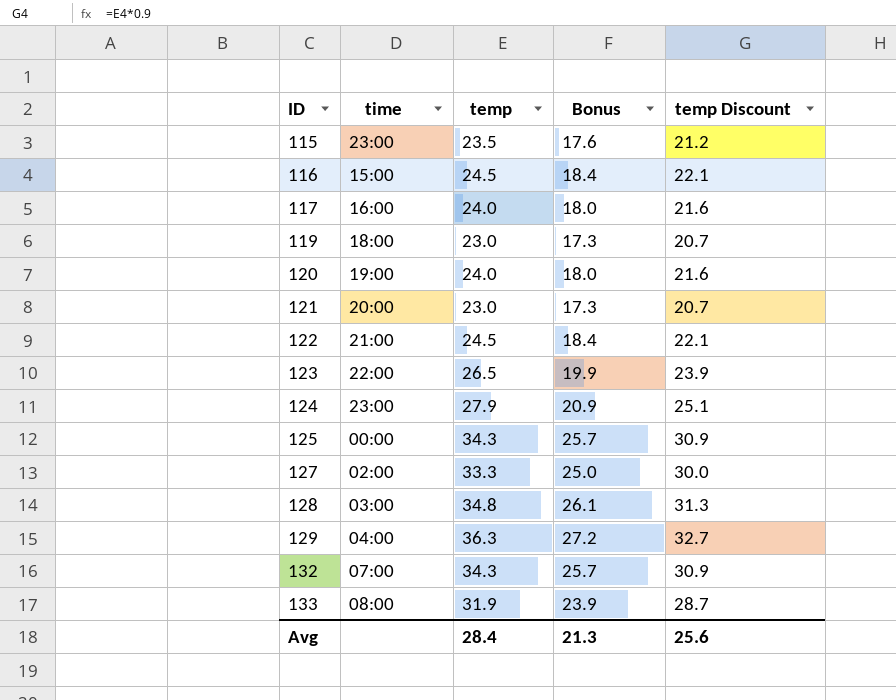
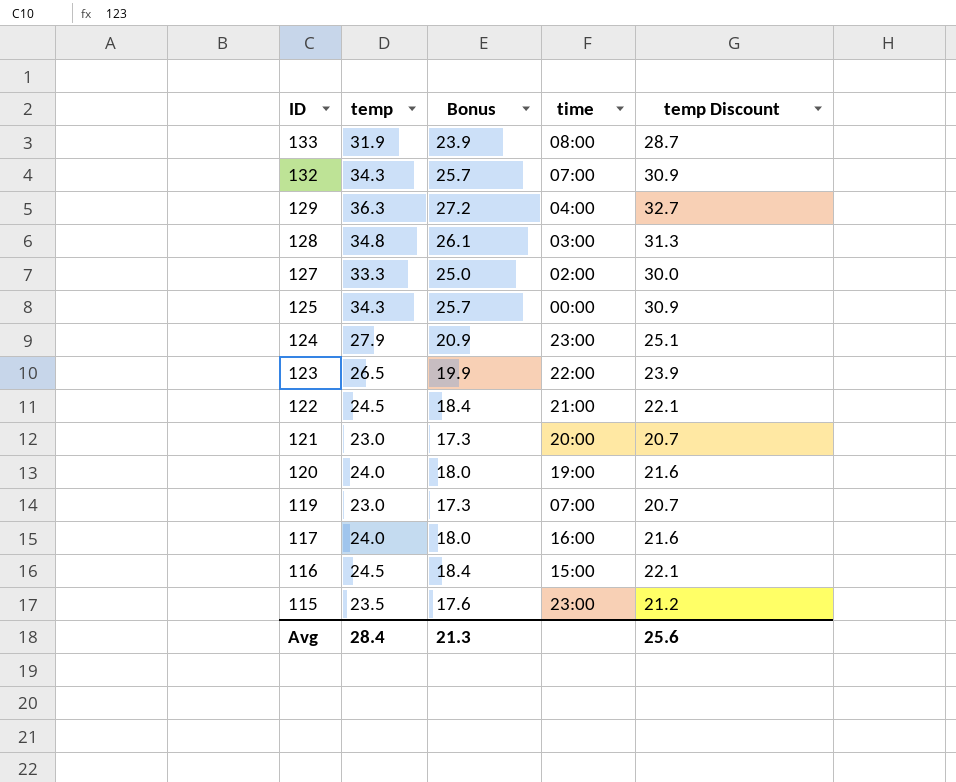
row order: ID ascending -> ID descending
column time | position: 2 -> 4
119 | time: 18:00 -> 07:00

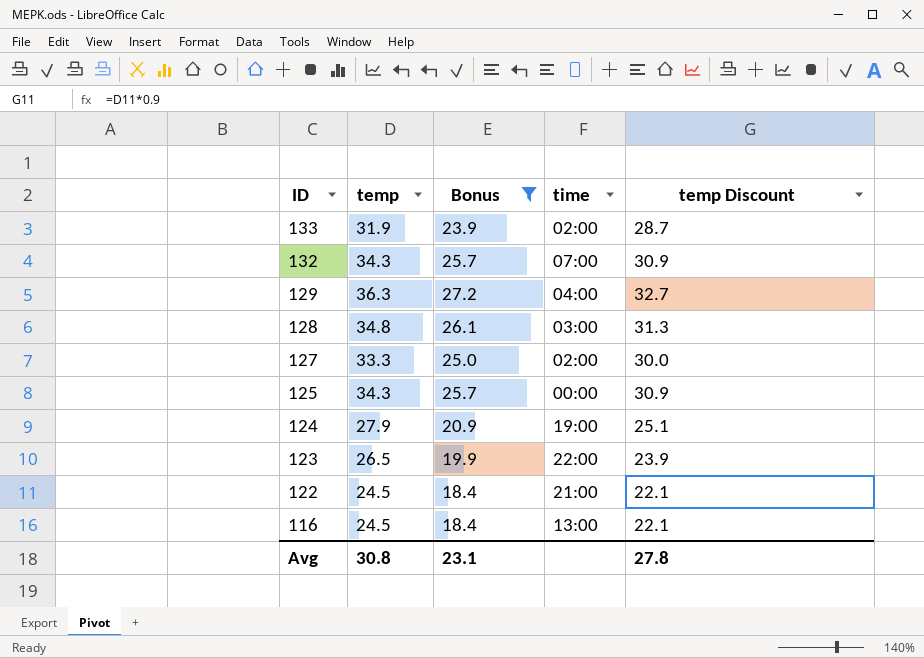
filter: none -> Bonus >= 18.4
133 | time: 08:00 -> 02:00
124 | time: 23:00 -> 19:00
116 | time: 15:00 -> 13:00
Avg | temp: 28.4 -> 30.8
Avg | Bonus: 21.3 -> 23.1
Avg | temp Discount: 25.6 -> 27.8

